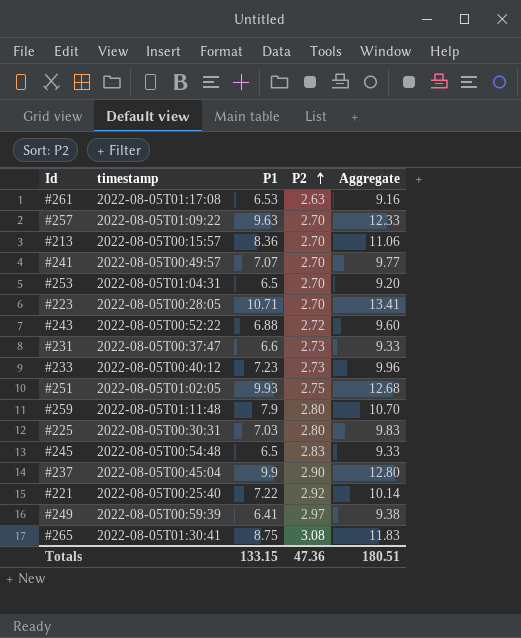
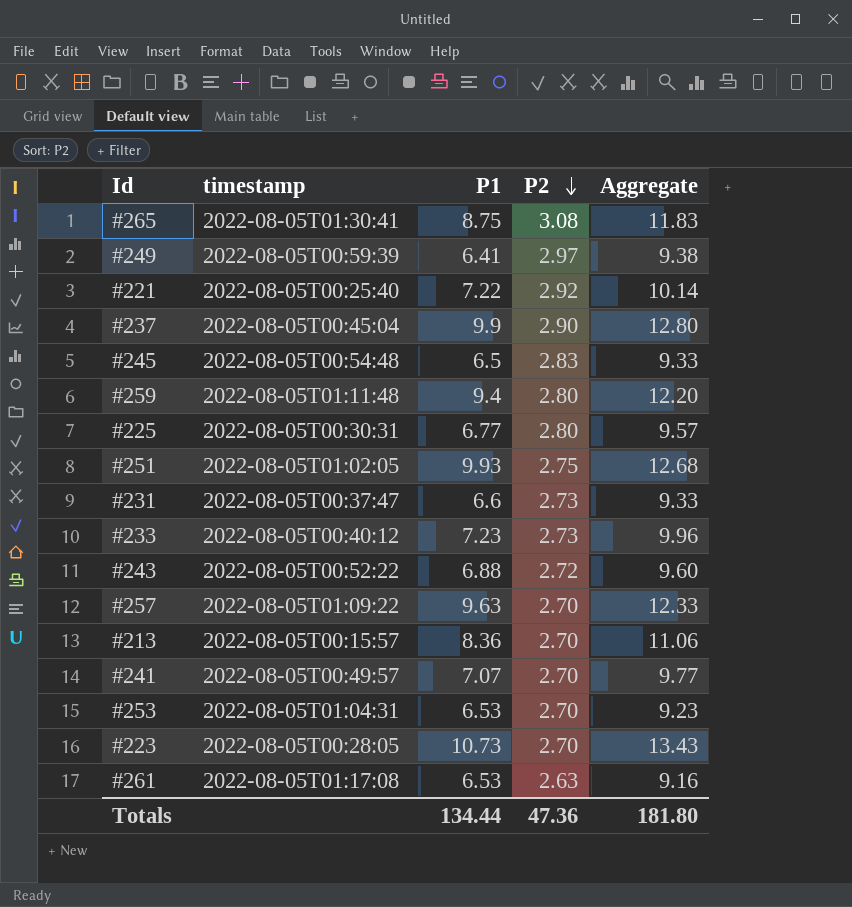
row order: P2 ascending -> P2 descending
#259 | P1: 7.9 -> 9.4
#259 | Aggregate: 10.70 -> 12.20
#225 | P1: 7.03 -> 6.77
#225 | Aggregate: 9.83 -> 9.57
#253 | P1: 6.5 -> 6.53
#253 | Aggregate: 9.20 -> 9.23
#223 | P1: 10.71 -> 10.73
#223 | Aggregate: 13.41 -> 13.43
Totals | P1: 133.15 -> 134.44
Totals | Aggregate: 180.51 -> 181.80

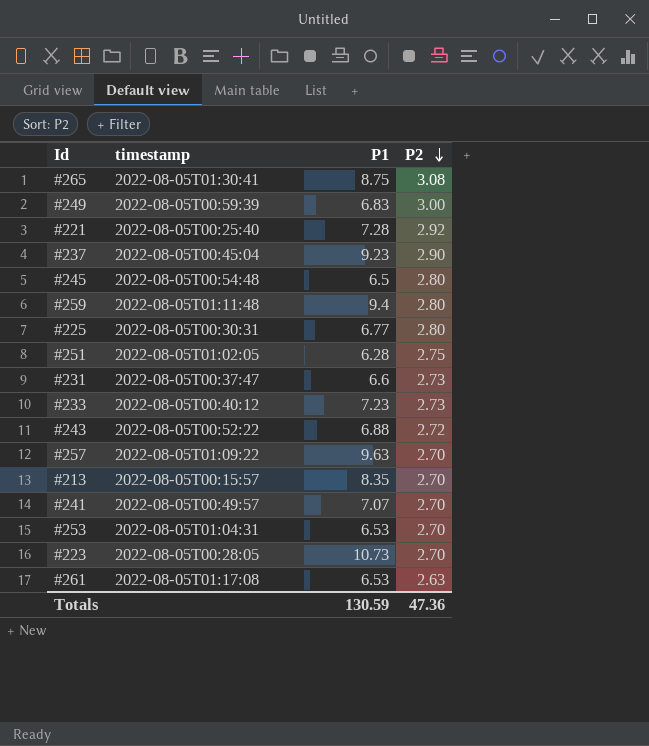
column Aggregate | formula: [P1] + [P2] -> none
#249 | P1: 6.41 -> 6.83
#249 | P2: 2.97 -> 3.00
#221 | P1: 7.22 -> 7.28
#237 | P1: 9.9 -> 9.23
#245 | P2: 2.83 -> 2.80
#251 | P1: 9.93 -> 6.28
#213 | P1: 8.36 -> 8.35
Totals | P1: 134.44 -> 130.59

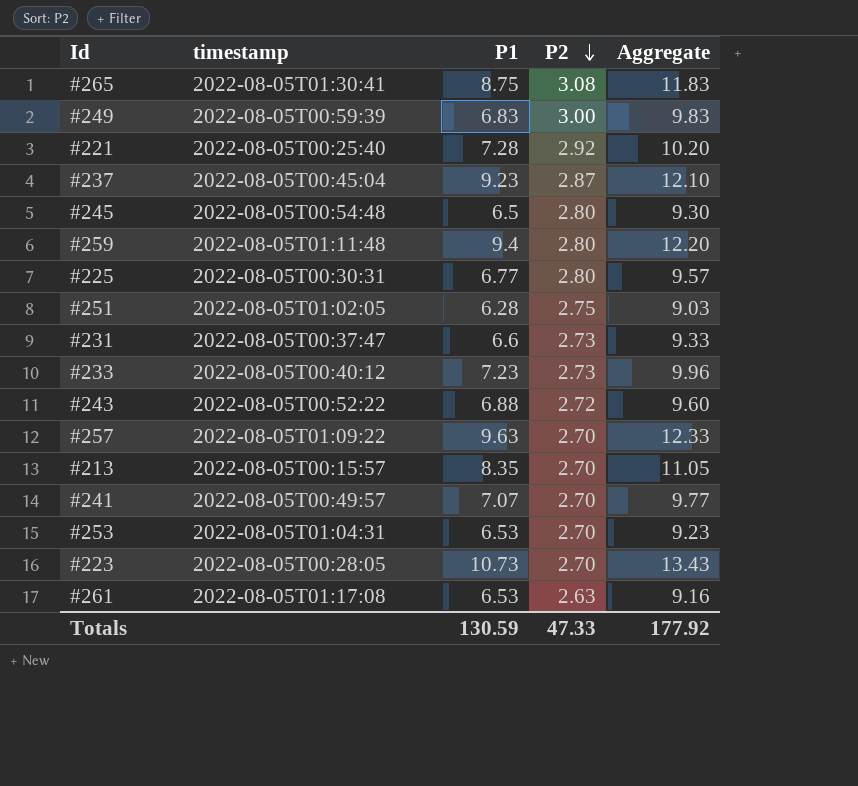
column Aggregate | formula: none -> [P1] + [P2]
#237 | P2: 2.90 -> 2.87
Totals | P2: 47.36 -> 47.33

